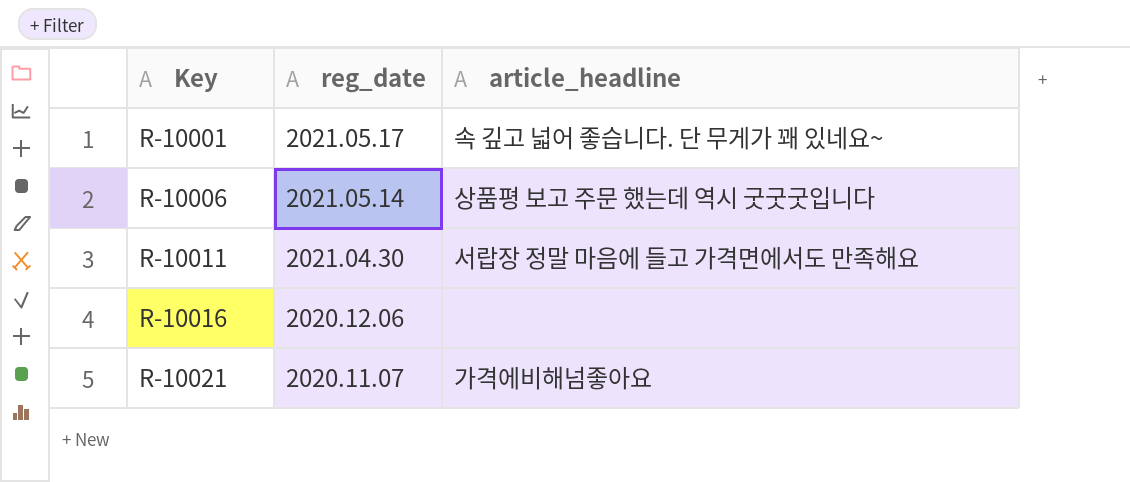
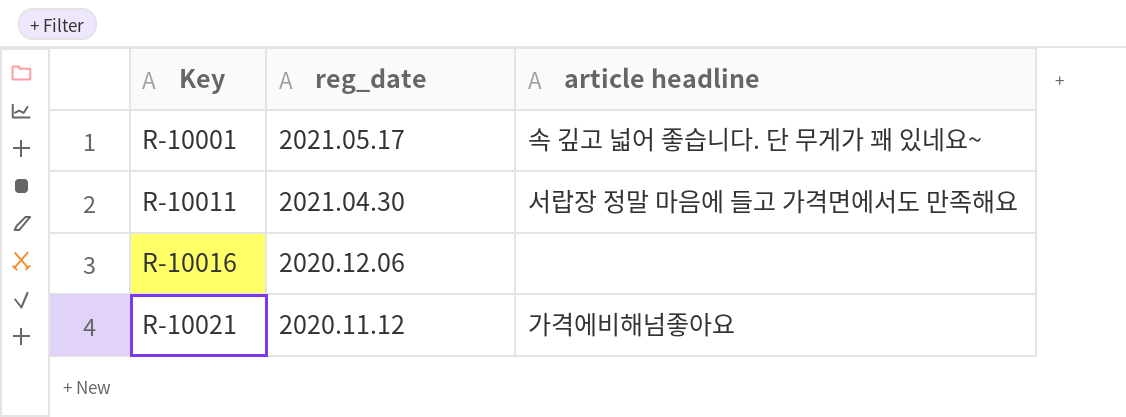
column name: article_headline -> article headline
row R-10006: 2021.05.14 | 상품평 보고 주문 했는데 역시 굿굿굿입니다 -> none
R-10021 | reg_date: 2020.11.07 -> 2020.11.12

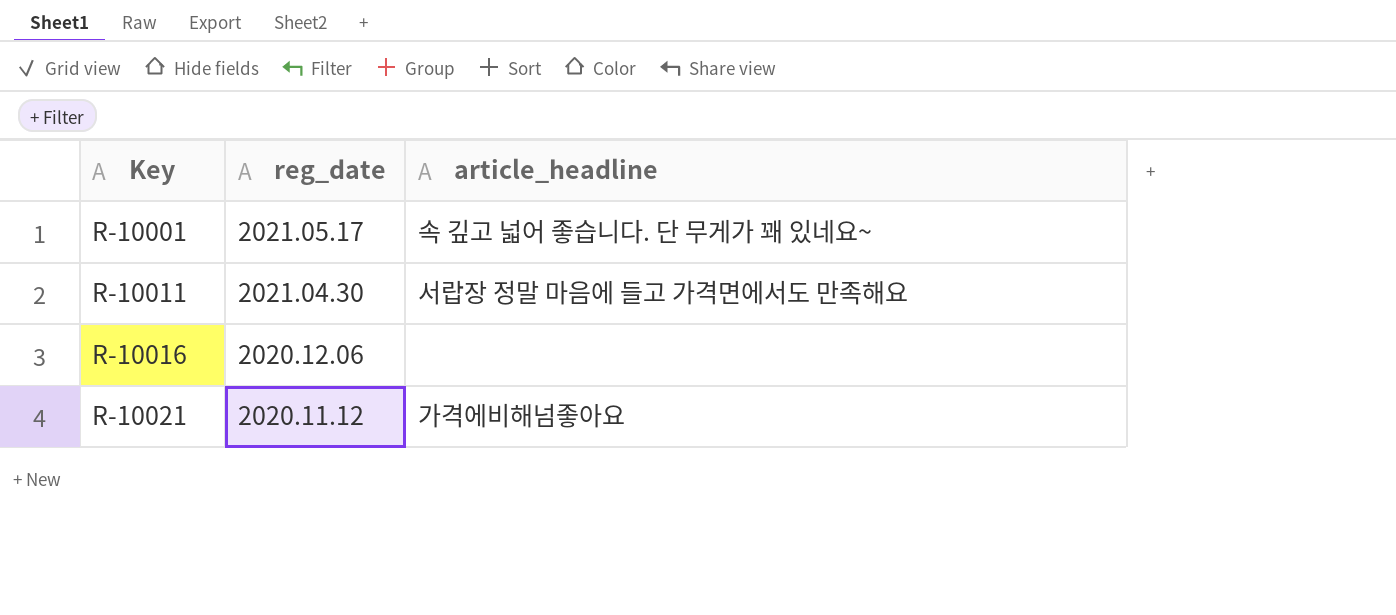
column name: article headline -> article_headline

